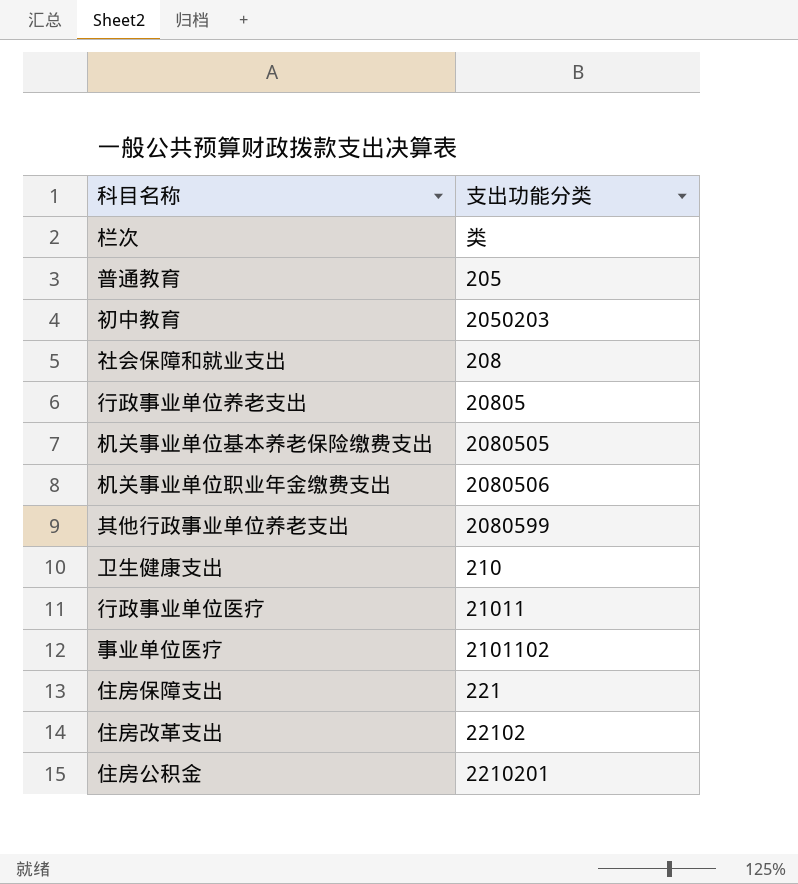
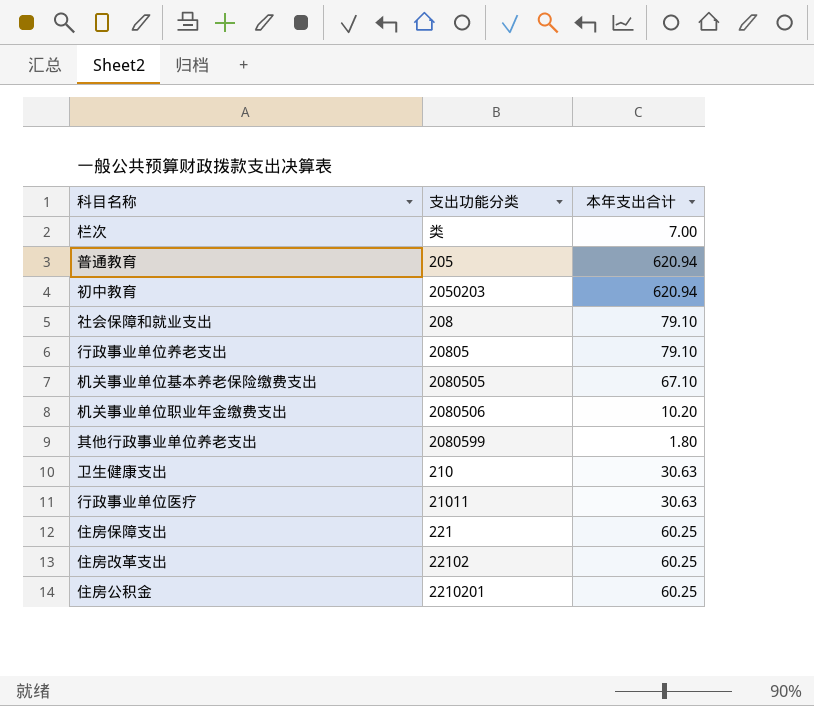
column 本年支出合计 | position: none -> 3
row 事业单位医疗: 2101102 -> none

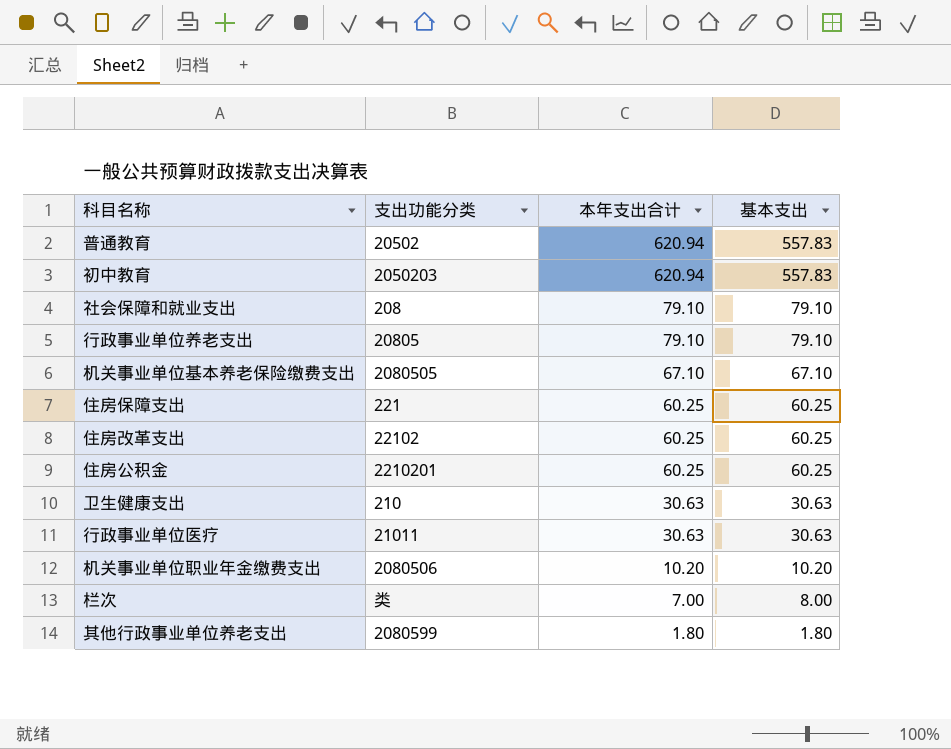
row order: none -> 本年支出合计 descending
column 基本支出 | position: none -> 4
普通教育 | 支出功能分类: 205 -> 20502

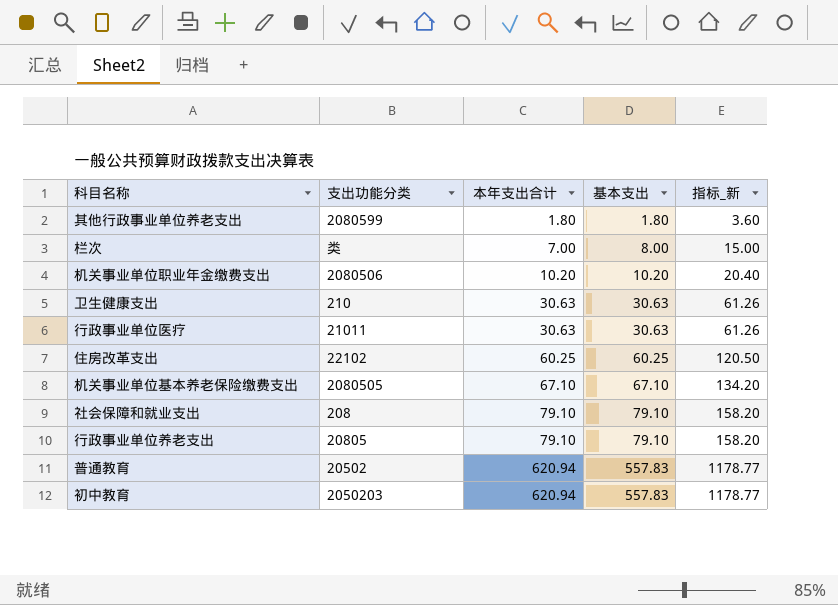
row order: 本年支出合计 descending -> 本年支出合计 ascending
column 指标_新 | formula: none -> [本年支出合计] + [基本支出]
row 住房保障支出: 221 | 60.25 | 60.25 -> none
row 住房公积金: 2210201 | 60.25 | 60.25 -> none

